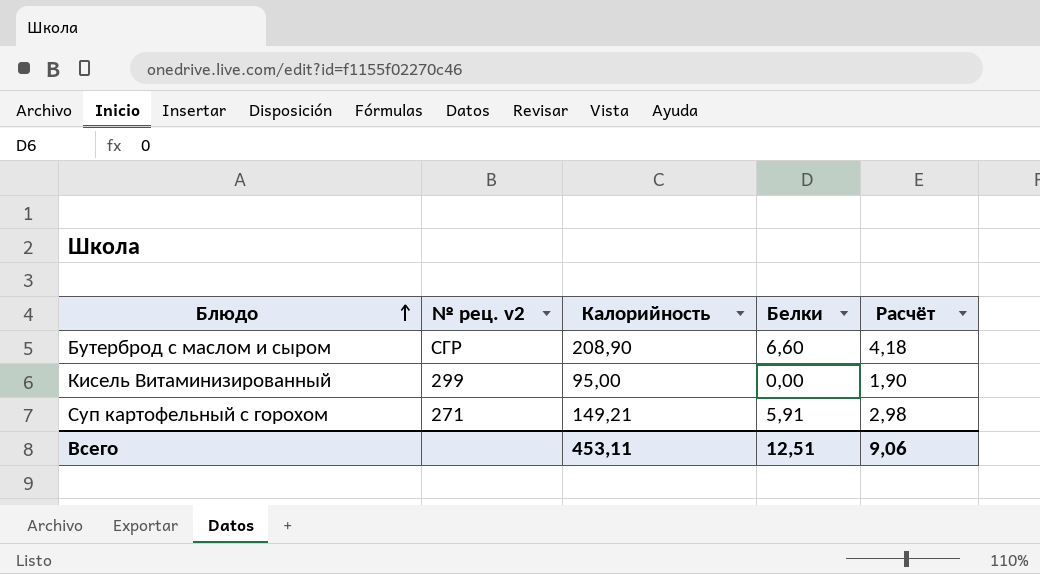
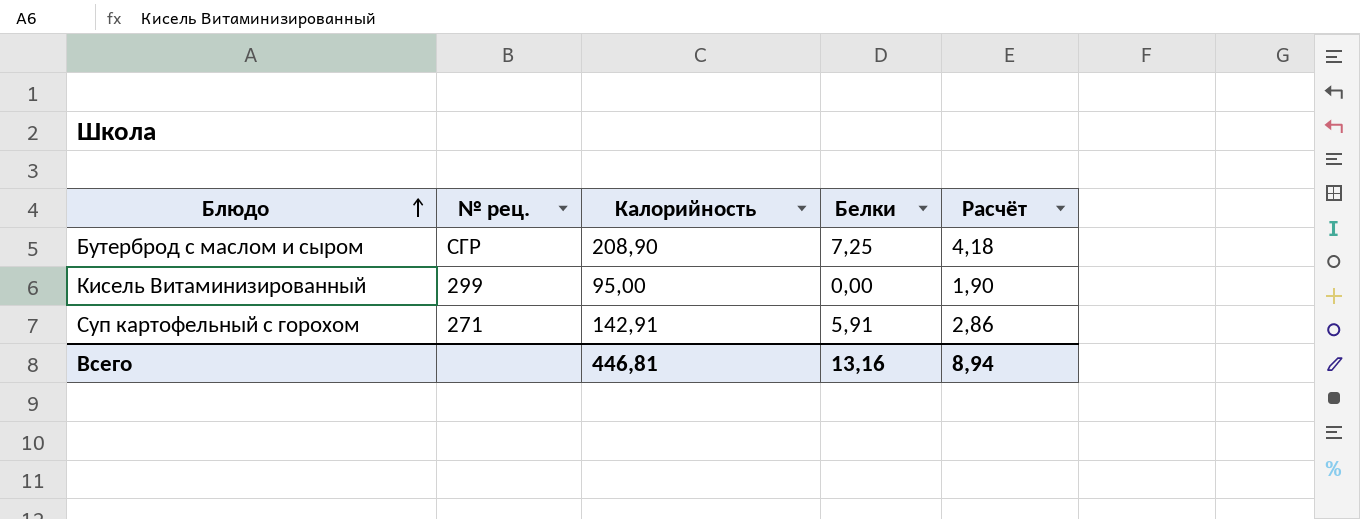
column name: № рец. v2 -> № рец.
Бутерброд с маслом и сыром | Белки: 6,60 -> 7,25
Суп картофельный с горохом | Калорийность: 149,21 -> 142,91
Суп картофельный с горохом | Расчёт: 2,98 -> 2,86
Всего | Калорийность: 453,11 -> 446,81
Всего | Белки: 12,51 -> 13,16
Всего | Расчёт: 9,06 -> 8,94

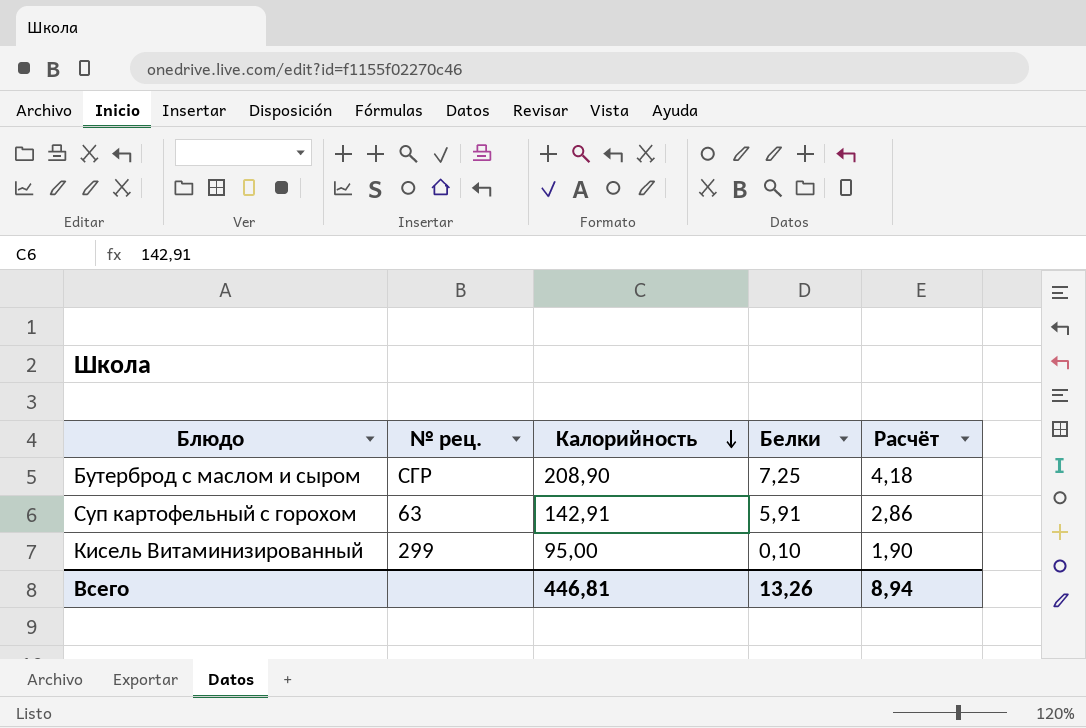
row order: Блюдо ascending -> Калорийность descending
Суп картофельный с горохом | № рец.: 271 -> 63
Кисель Витаминизированный | Белки: 0,00 -> 0,10
Всего | Белки: 13,16 -> 13,26

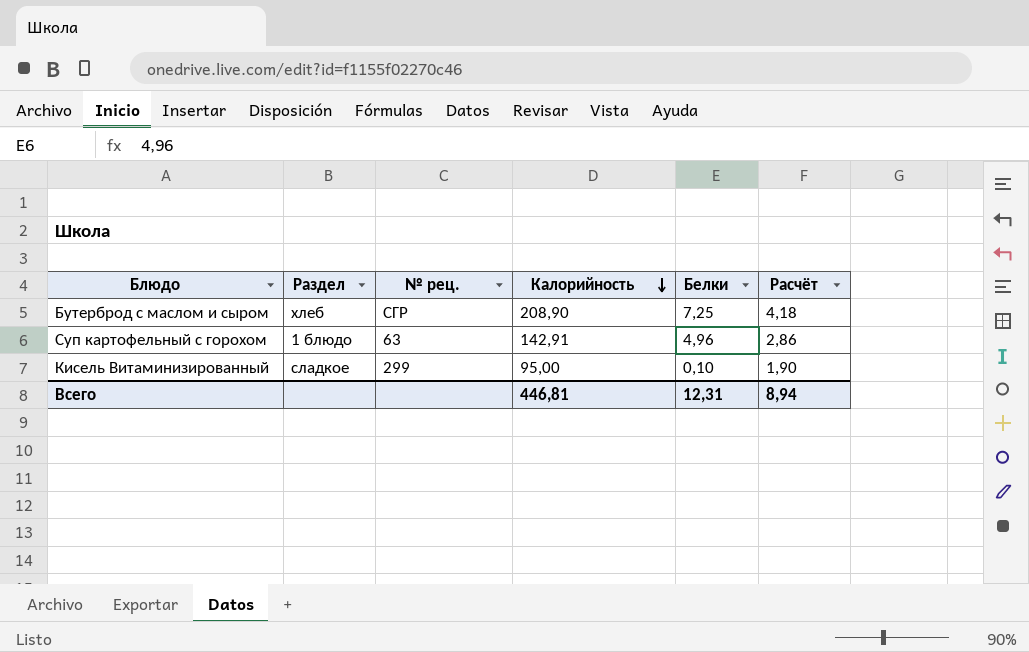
column Раздел | position: none -> 2
Суп картофельный с горохом | Белки: 5,91 -> 4,96
Всего | Белки: 13,26 -> 12,31

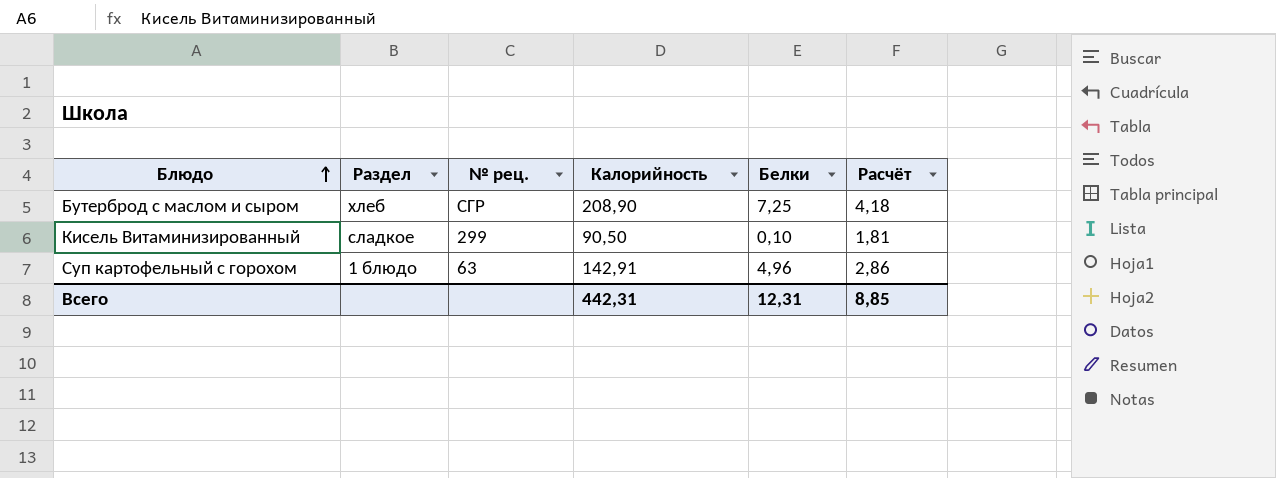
row order: Калорийность descending -> Блюдо ascending
Кисель Витаминизированный | Калорийность: 95,00 -> 90,50
Кисель Витаминизированный | Расчёт: 1,90 -> 1,81
Всего | Калорийность: 446,81 -> 442,31
Всего | Расчёт: 8,94 -> 8,85

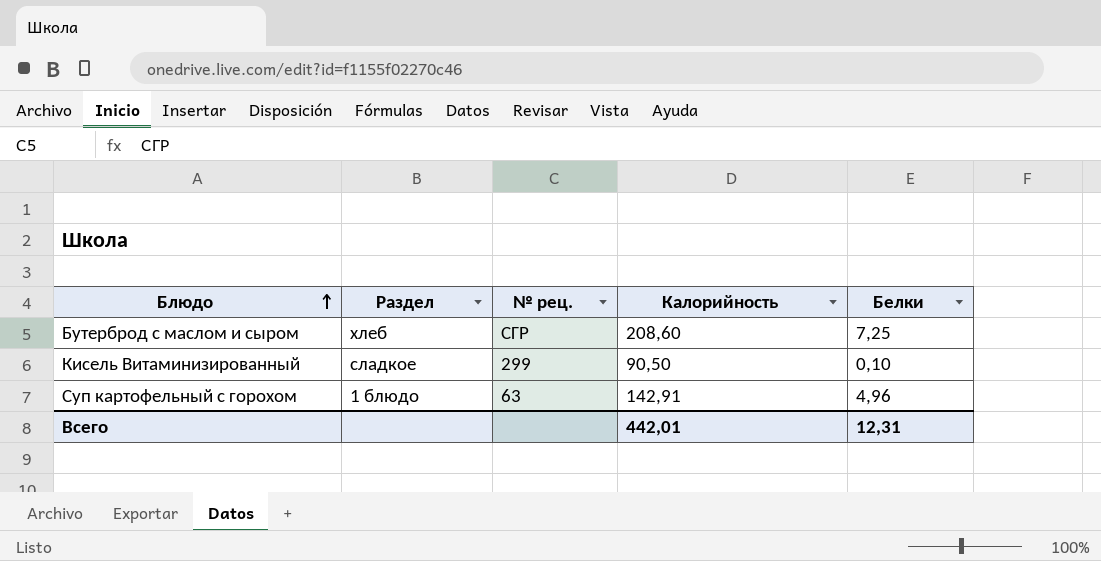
column Расчёт | formula: [Калорийность] * 0,02 -> none
Бутерброд с маслом и сыром | Калорийность: 208,90 -> 208,60
Всего | Калорийность: 442,31 -> 442,01

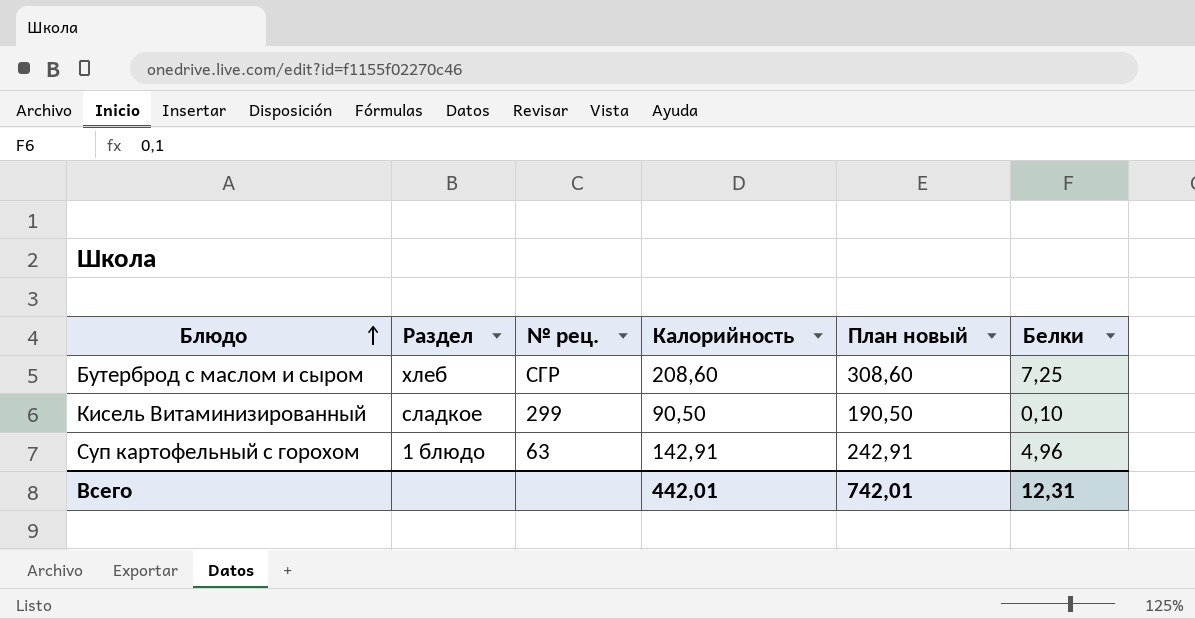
column План новый | formula: none -> [Калорийность] + 100

